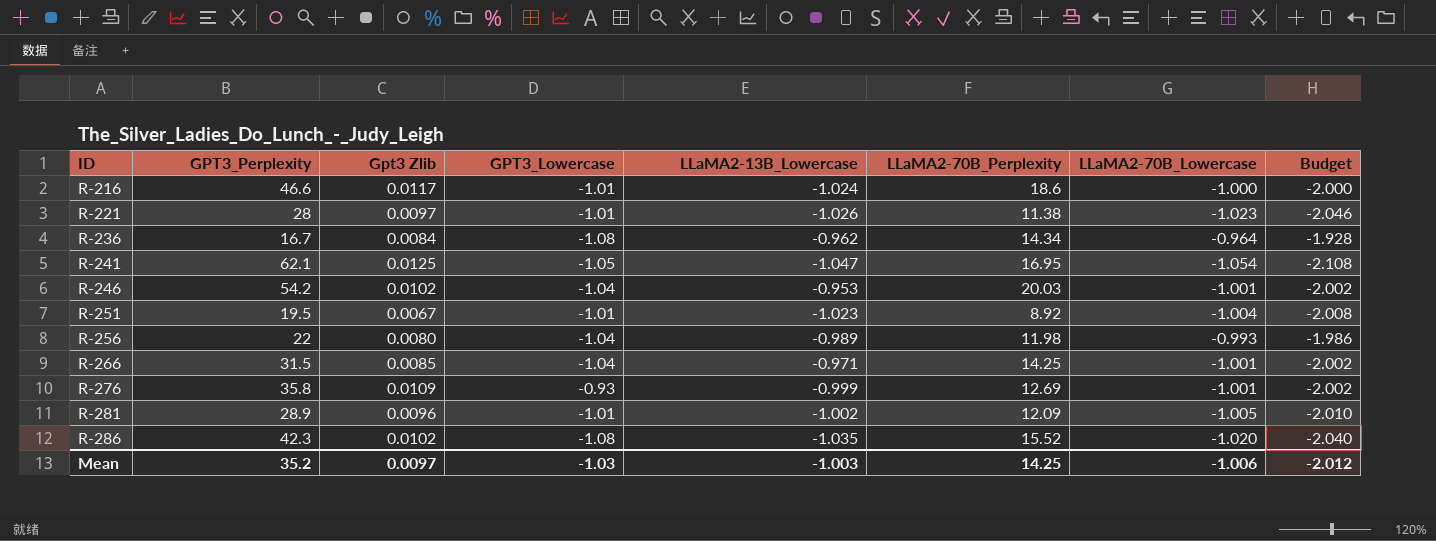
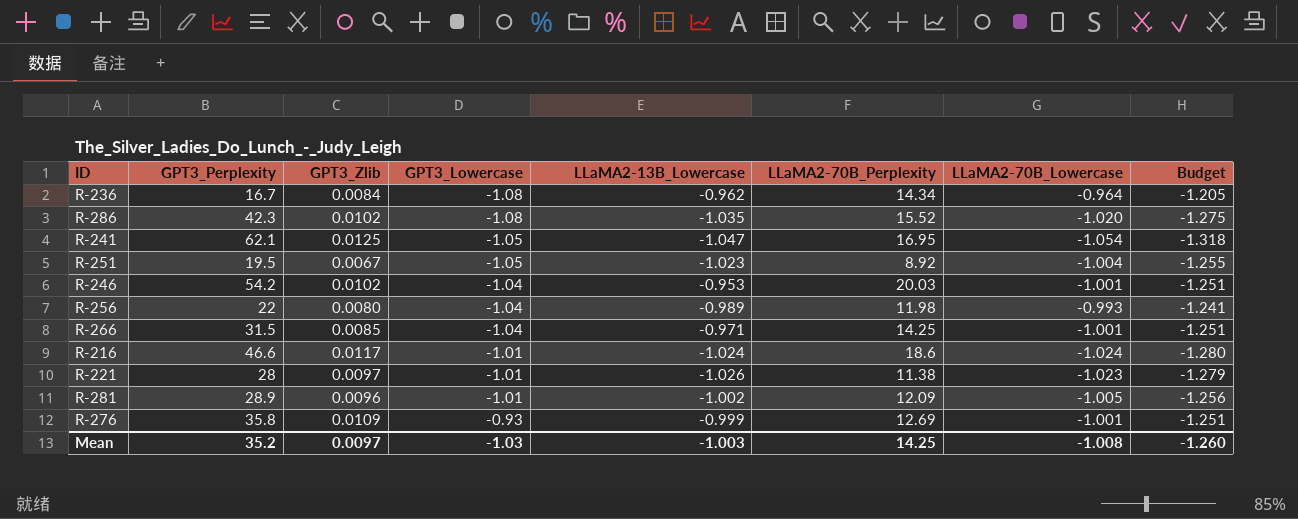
row order: ID ascending -> GPT3_Lowercase ascending
column name: Gpt3 Zlib -> GPT3_Zlib
column Budget | formula: [LLaMA2-70B_Lowercase] * 2 -> [LLaMA2-70B_Lowercase] * 1.25
R-251 | GPT3_Lowercase: -1.01 -> -1.05
R-216 | LLaMA2-70B_Lowercase: -1.000 -> -1.024
Mean | LLaMA2-70B_Lowercase: -1.006 -> -1.008
Mean | Budget: -2.012 -> -1.260

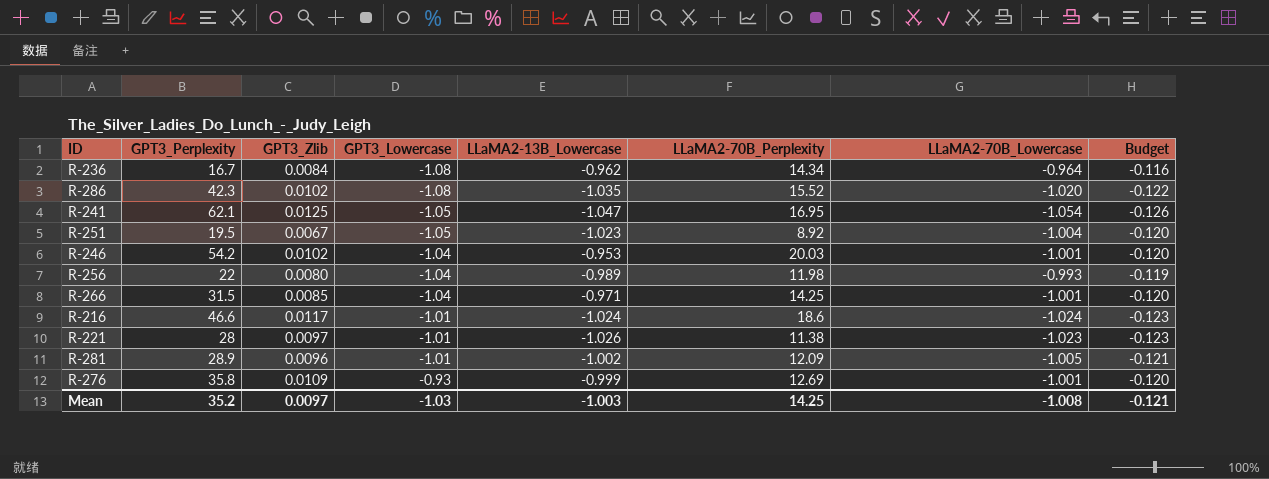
column Budget | formula: [LLaMA2-70B_Lowercase] * 1.25 -> [LLaMA2-70B_Lowercase] * 0.12
Mean | Budget: -1.260 -> -0.121

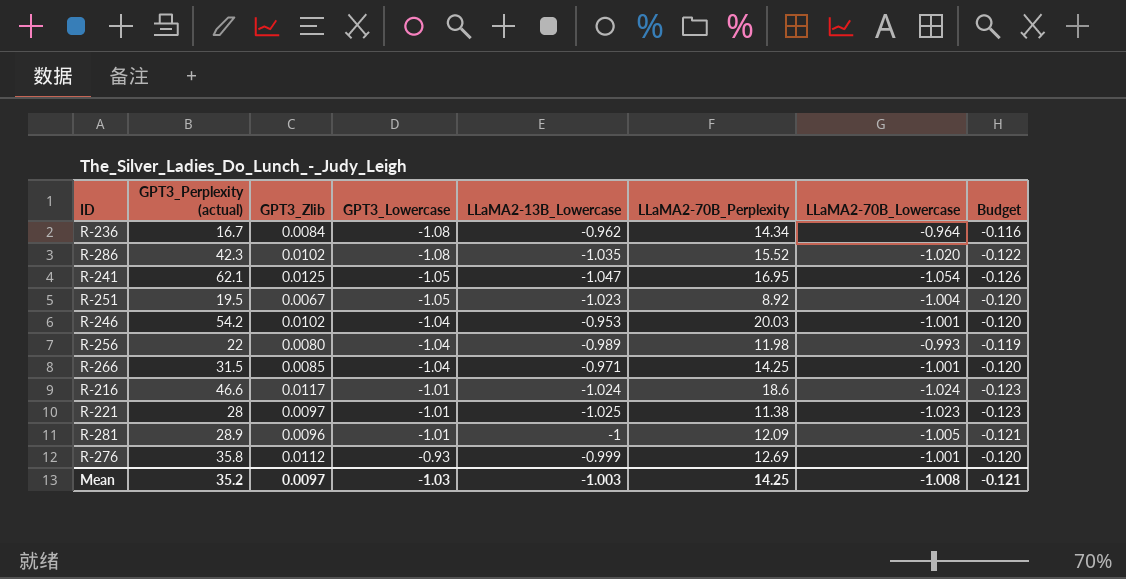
column name: GPT3_Perplexity -> GPT3_Perplexity (actual)
R-221 | LLaMA2-13B_Lowercase: -1.026 -> -1.025
R-281 | LLaMA2-13B_Lowercase: -1.002 -> -1
R-276 | GPT3_Zlib: 0.0109 -> 0.0112

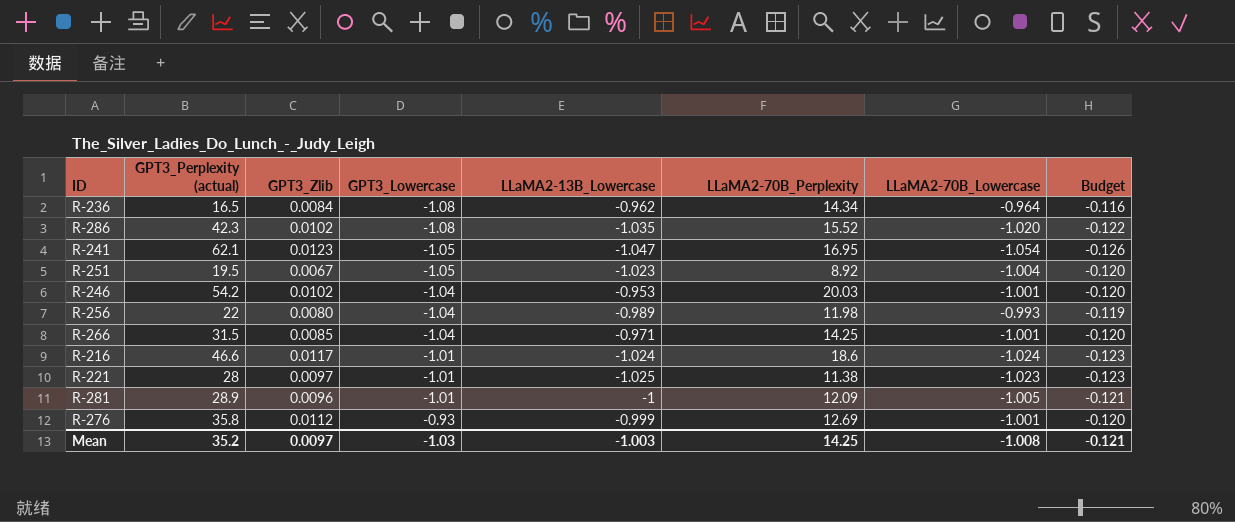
R-236 | GPT3_Perplexity (actual): 16.7 -> 16.5
R-241 | GPT3_Zlib: 0.0125 -> 0.0123

